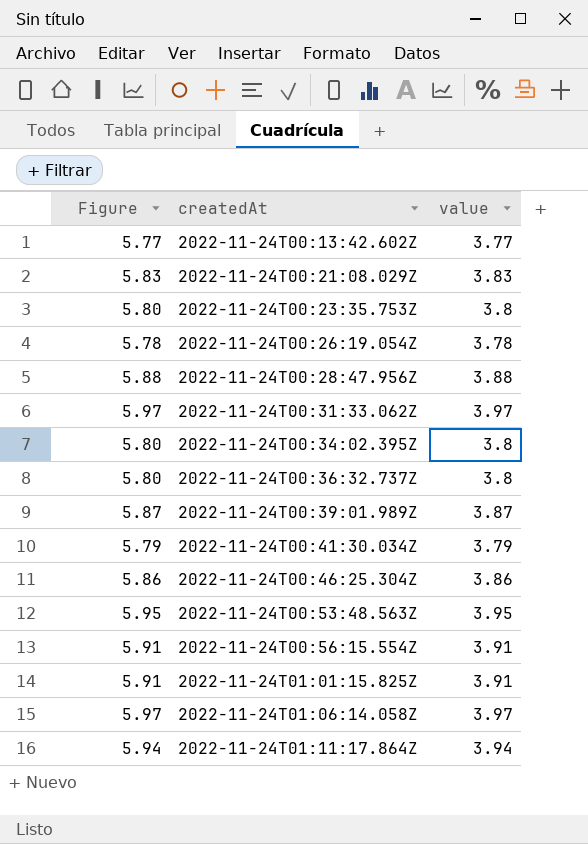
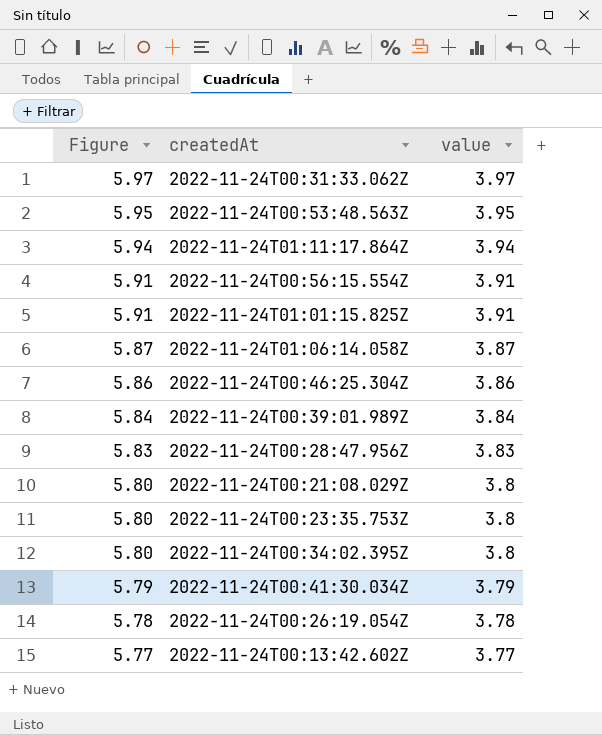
row order: createdAt ascending -> Figure descending
row 2022-11-24T00:36:32.737Z: 5.80 | 3.8 -> none
2022-11-24T01:06:14.058Z | Figure: 5.97 -> 5.87
2022-11-24T01:06:14.058Z | value: 3.97 -> 3.87
2022-11-24T00:39:01.989Z | Figure: 5.87 -> 5.84
2022-11-24T00:39:01.989Z | value: 3.87 -> 3.84
2022-11-24T00:28:47.956Z | Figure: 5.88 -> 5.83
2022-11-24T00:28:47.956Z | value: 3.88 -> 3.83
2022-11-24T00:21:08.029Z | Figure: 5.83 -> 5.80
2022-11-24T00:21:08.029Z | value: 3.83 -> 3.8

